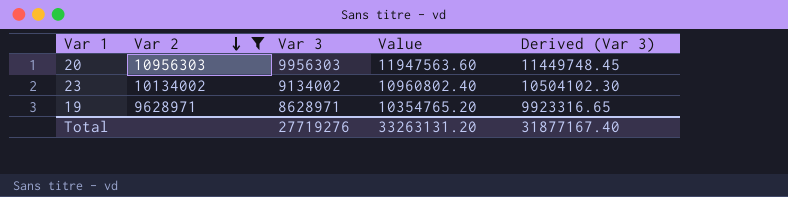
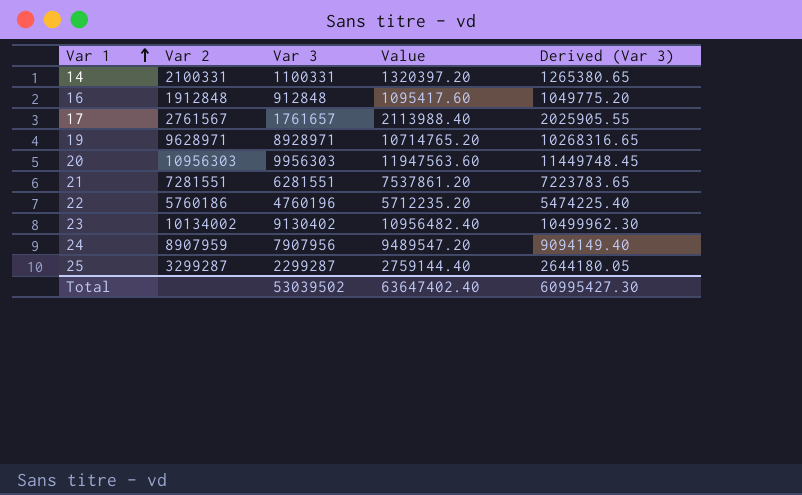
filter: Var 2 >= 9628971 -> none
row order: Var 2 descending -> Var 1 ascending
19 | Var 3: 8628971 -> 8928971
19 | Value: 10354765.20 -> 10714765.20
19 | Derived (Var 3): 9923316.65 -> 10268316.65
23 | Var 3: 9134002 -> 9130402
23 | Value: 10960802.40 -> 10956482.40
23 | Derived (Var 3): 10504102.30 -> 10499962.30
Total | Var 3: 27719276 -> 53039502
Total | Value: 33263131.20 -> 63647402.40
Total | Derived (Var 3): 31877167.40 -> 60995427.30

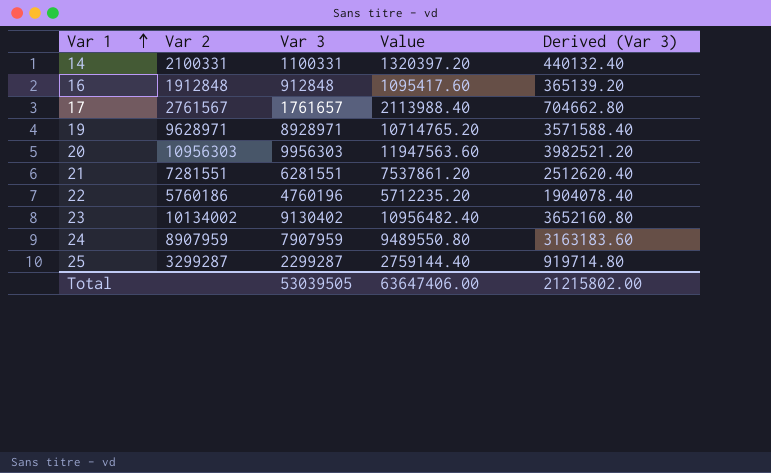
column Derived (Var 3) | formula: [Var 3] * 1.15 -> [Var 3] * 0.4
24 | Var 3: 7907956 -> 7907959
24 | Value: 9489547.20 -> 9489550.80
Total | Var 3: 53039502 -> 53039505
Total | Value: 63647402.40 -> 63647406.00
Total | Derived (Var 3): 60995427.30 -> 21215802.00

